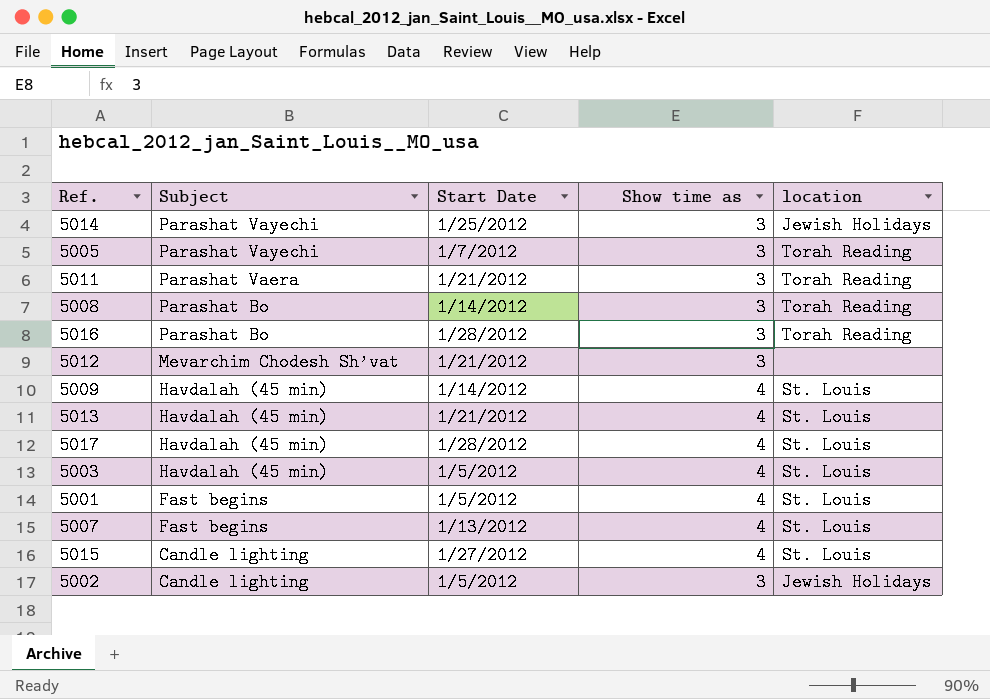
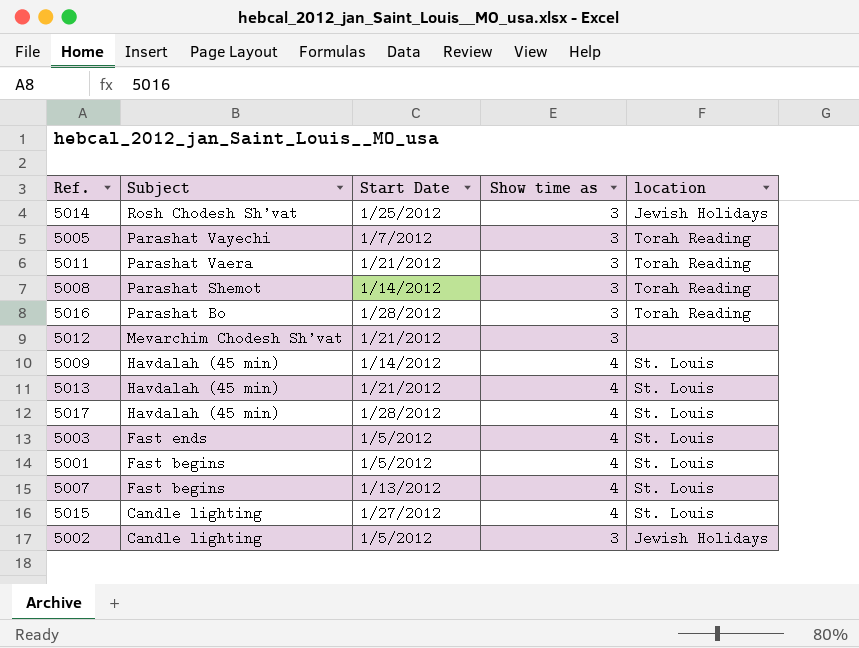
5014 | Subject: Parashat Vayechi -> Rosh Chodesh Sh’vat
5008 | Subject: Parashat Bo -> Parashat Shemot
5003 | Subject: Havdalah (45 min) -> Fast ends

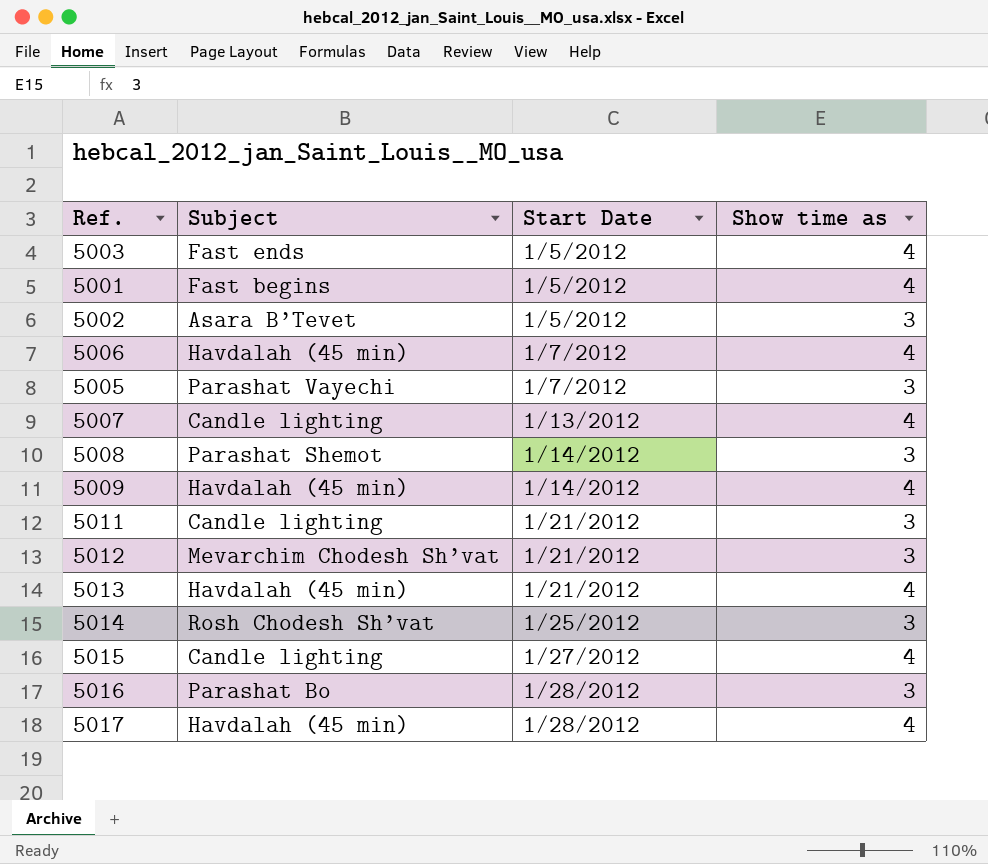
row order: Subject descending -> Start Date ascending
column location | position: 5 -> none
5002 | Subject: Candle lighting -> Asara B’Tevet
row 5006: none -> Havdalah (45 min) | 1/7/2012 | 4
5007 | Subject: Fast begins -> Candle lighting
5011 | Subject: Parashat Vaera -> Candle lighting

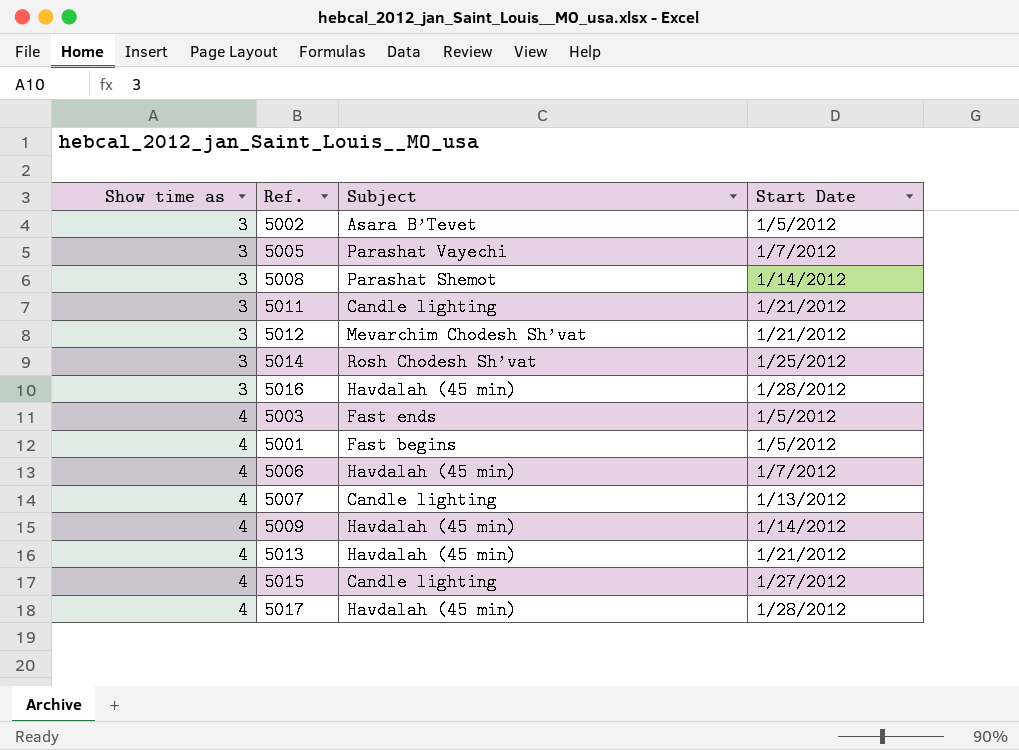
row order: Start Date ascending -> Show time as ascending
column Show time as | position: 4 -> 1
5016 | Subject: Parashat Bo -> Havdalah (45 min)

